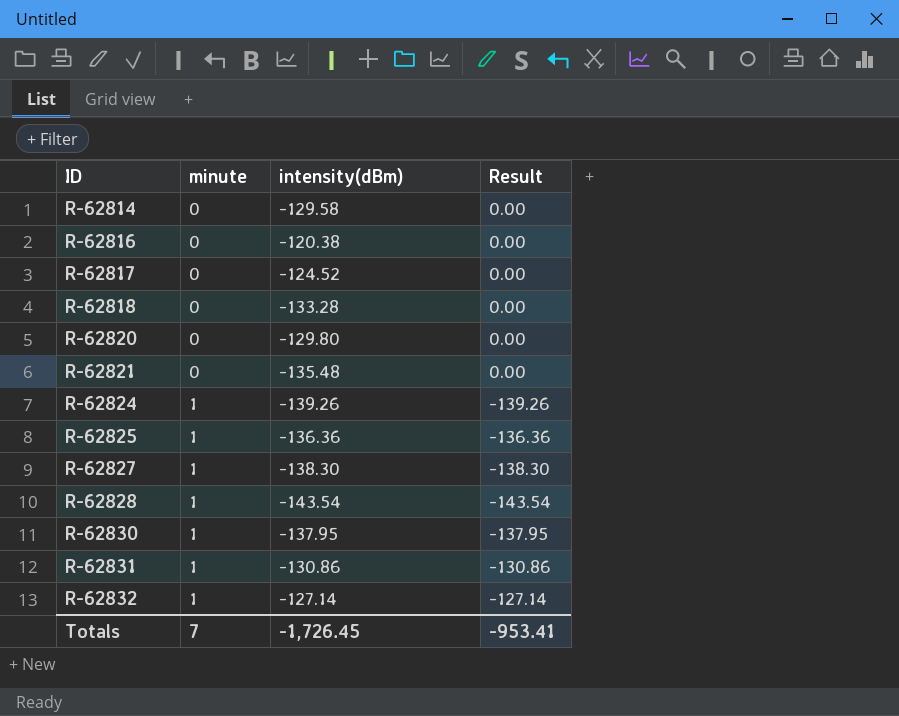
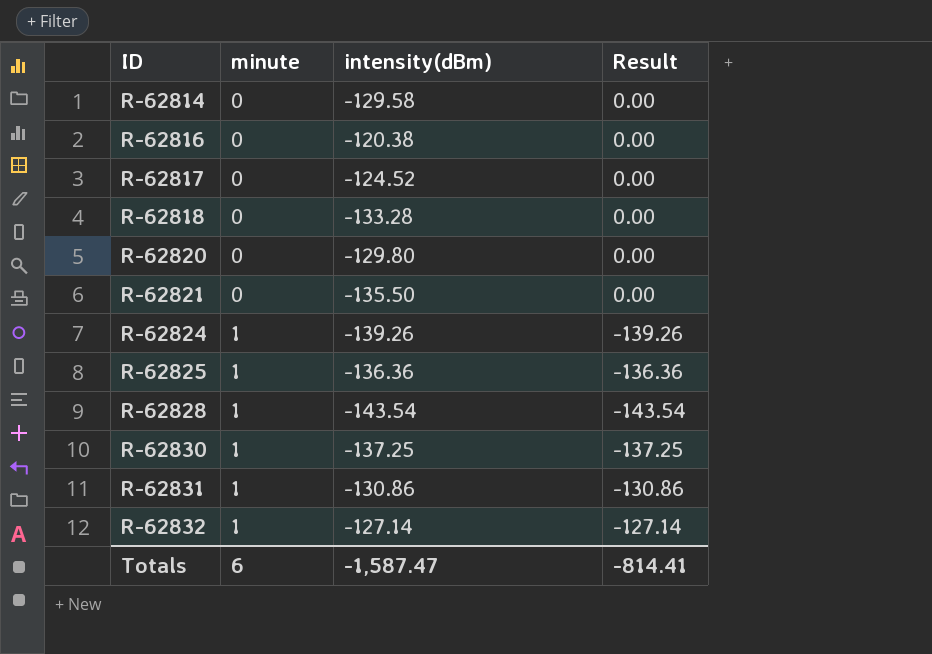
row R-62827: 1 | -138.30 | -138.30 -> none
R-62821 | intensity(dBm): -135.48 -> -135.50
R-62830 | intensity(dBm): -137.95 -> -137.25
R-62830 | Result: -137.95 -> -137.25
Totals | minute: 7 -> 6
Totals | intensity(dBm): -1,726.45 -> -1,587.47
Totals | Result: -953.41 -> -814.41

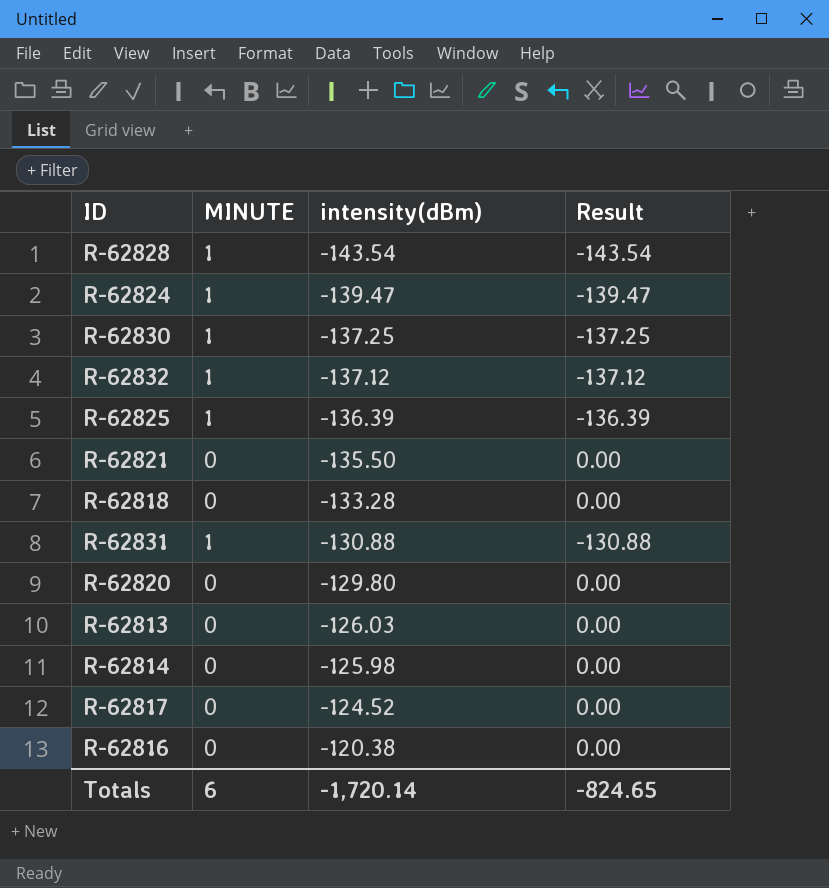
row order: ID ascending -> intensity(dBm) ascending
column name: minute -> MINUTE
R-62824 | intensity(dBm): -139.26 -> -139.47
R-62824 | Result: -139.26 -> -139.47
R-62832 | intensity(dBm): -127.14 -> -137.12
R-62832 | Result: -127.14 -> -137.12
R-62825 | intensity(dBm): -136.36 -> -136.39
R-62825 | Result: -136.36 -> -136.39
R-62831 | intensity(dBm): -130.86 -> -130.88
R-62831 | Result: -130.86 -> -130.88
row R-62813: none -> 0 | -126.03 | 0.00
R-62814 | intensity(dBm): -129.58 -> -125.98
Totals | intensity(dBm): -1,587.47 -> -1,720.14
Totals | Result: -814.41 -> -824.65

